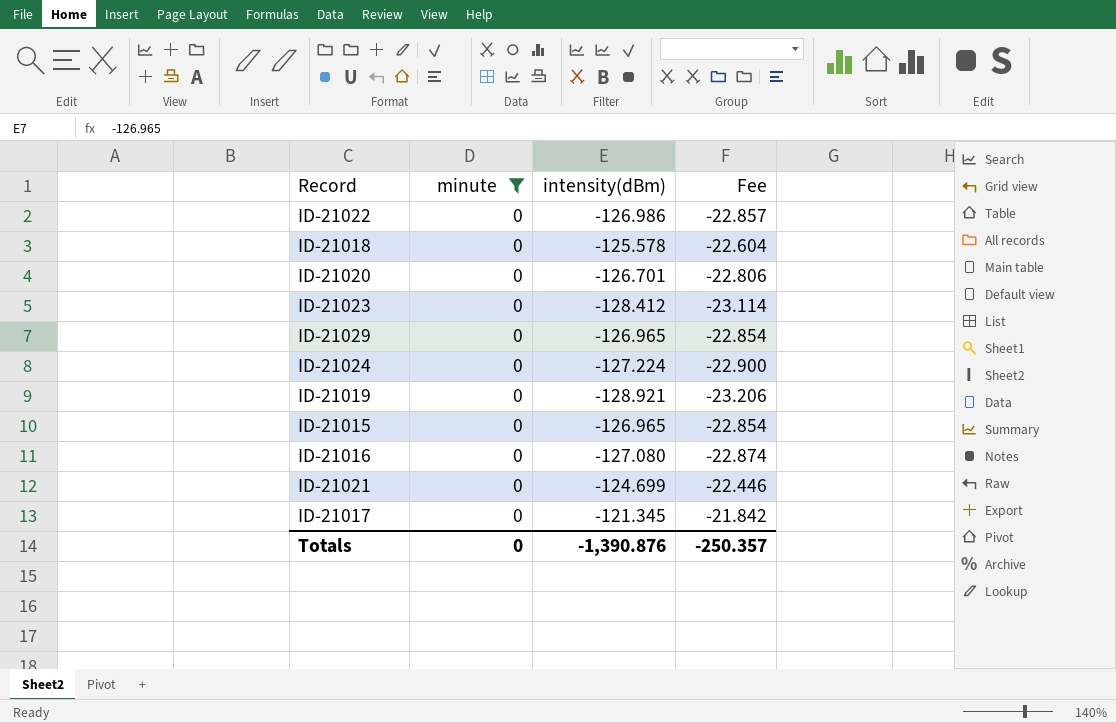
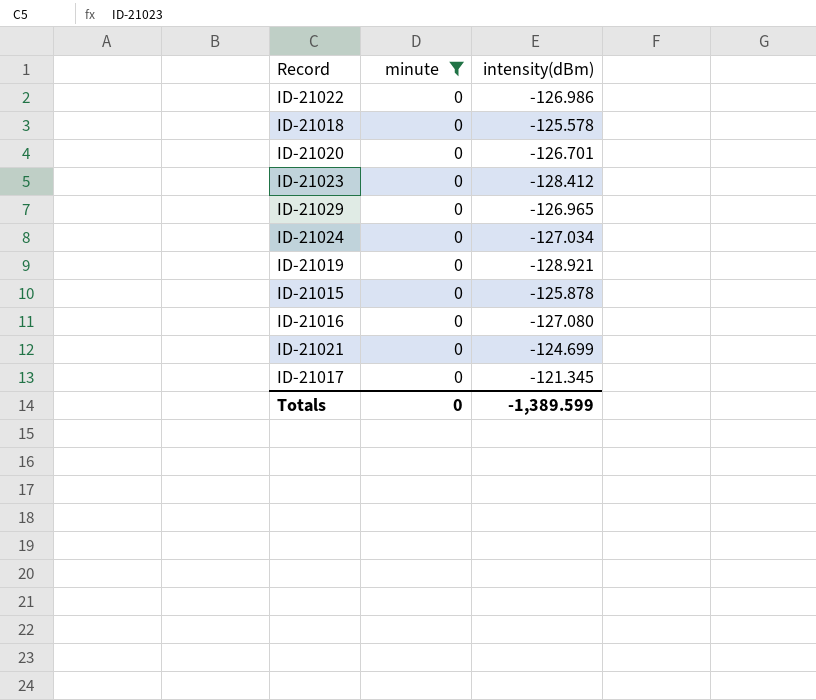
column Fee | formula: [intensity(dBm)] * 0.18 -> none
ID-21024 | intensity(dBm): -127.224 -> -127.034
ID-21015 | intensity(dBm): -126.965 -> -125.878
Totals | intensity(dBm): -1,390.876 -> -1,389.599

